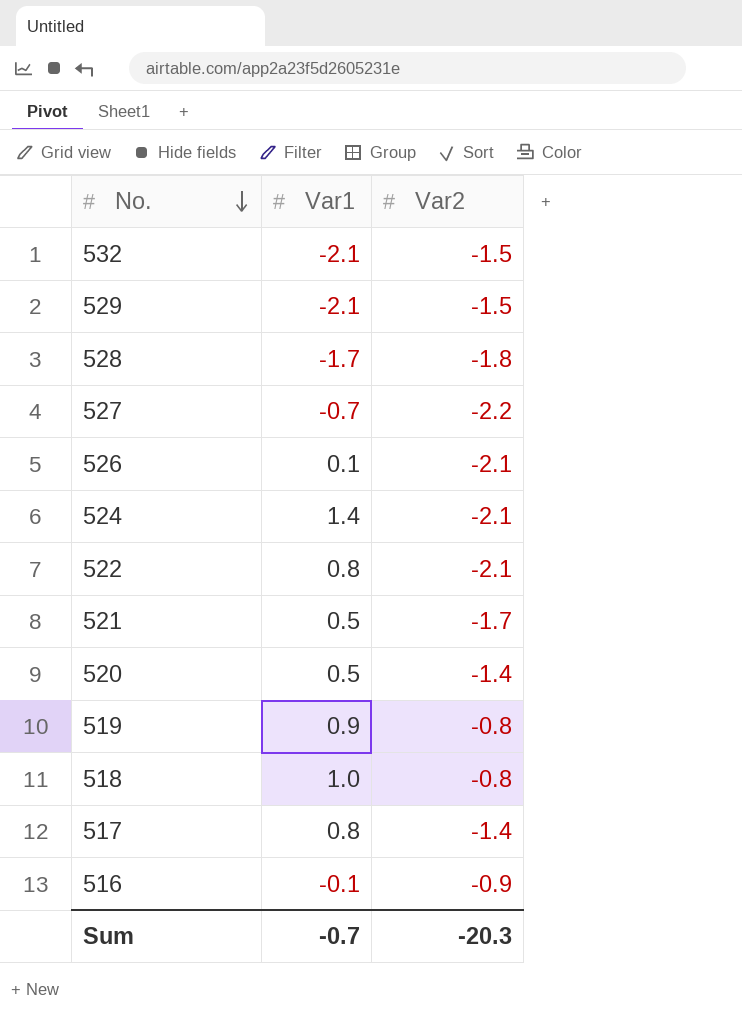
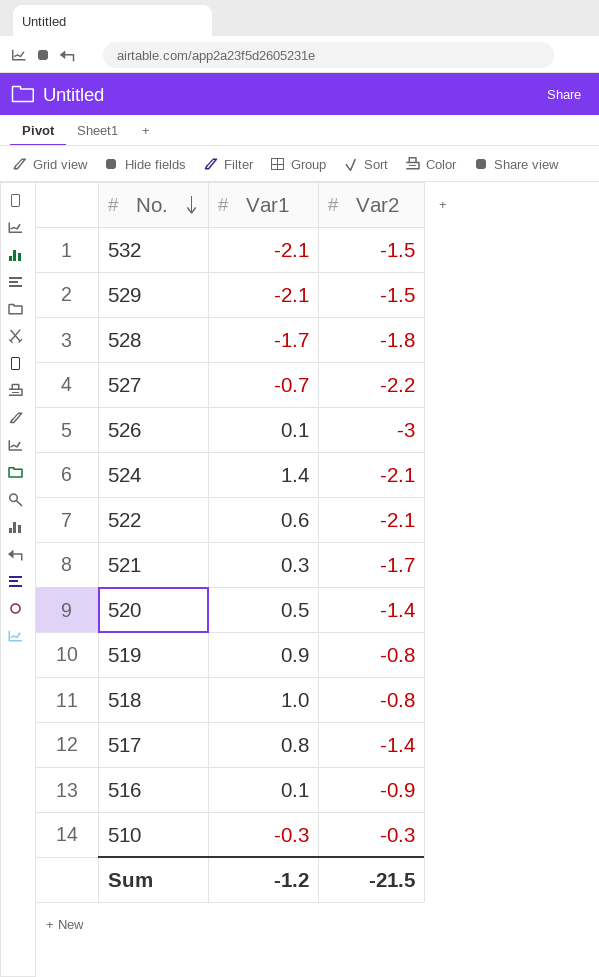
526 | Var2: -2.1 -> -3
522 | Var1: 0.8 -> 0.6
521 | Var1: 0.5 -> 0.3
516 | Var1: -0.1 -> 0.1
row 510: none -> -0.3 | -0.3
Sum | Var1: -0.7 -> -1.2
Sum | Var2: -20.3 -> -21.5

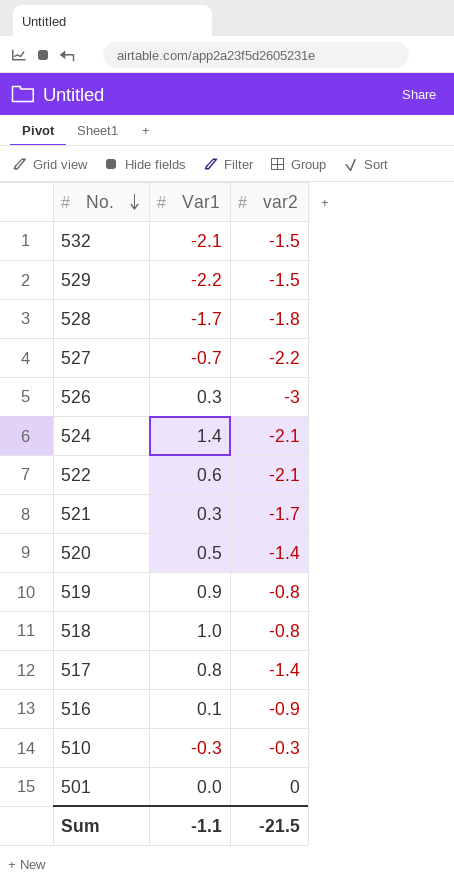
column name: Var2 -> var2
529 | Var1: -2.1 -> -2.2
526 | Var1: 0.1 -> 0.3
row 501: none -> 0.0 | 0
Sum | Var1: -1.2 -> -1.1

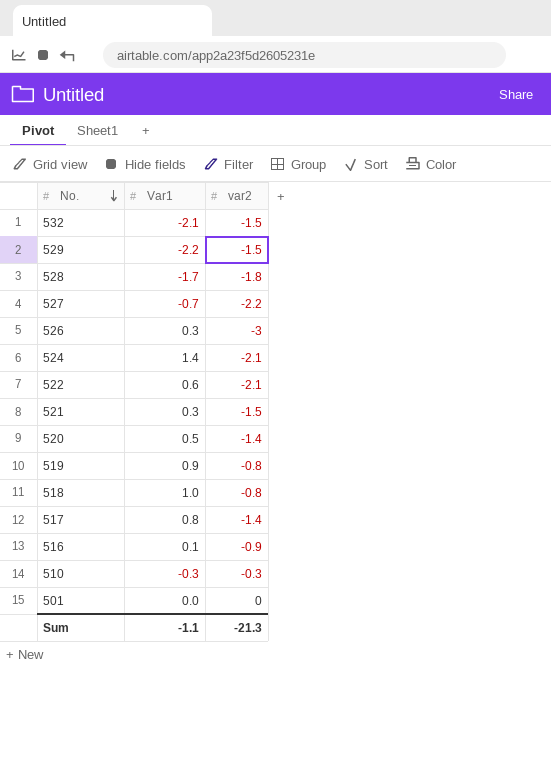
521 | var2: -1.7 -> -1.5
Sum | var2: -21.5 -> -21.3

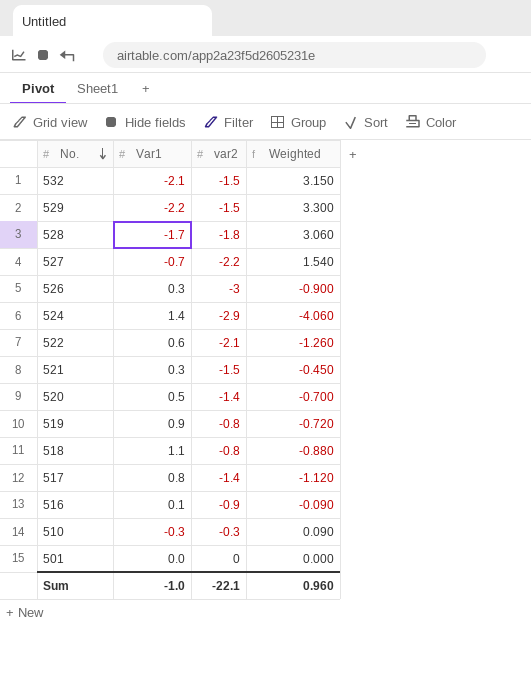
column Weighted | formula: none -> [Var1] * [var2]
524 | var2: -2.1 -> -2.9
518 | Var1: 1.0 -> 1.1
Sum | Var1: -1.1 -> -1.0
Sum | var2: -21.3 -> -22.1

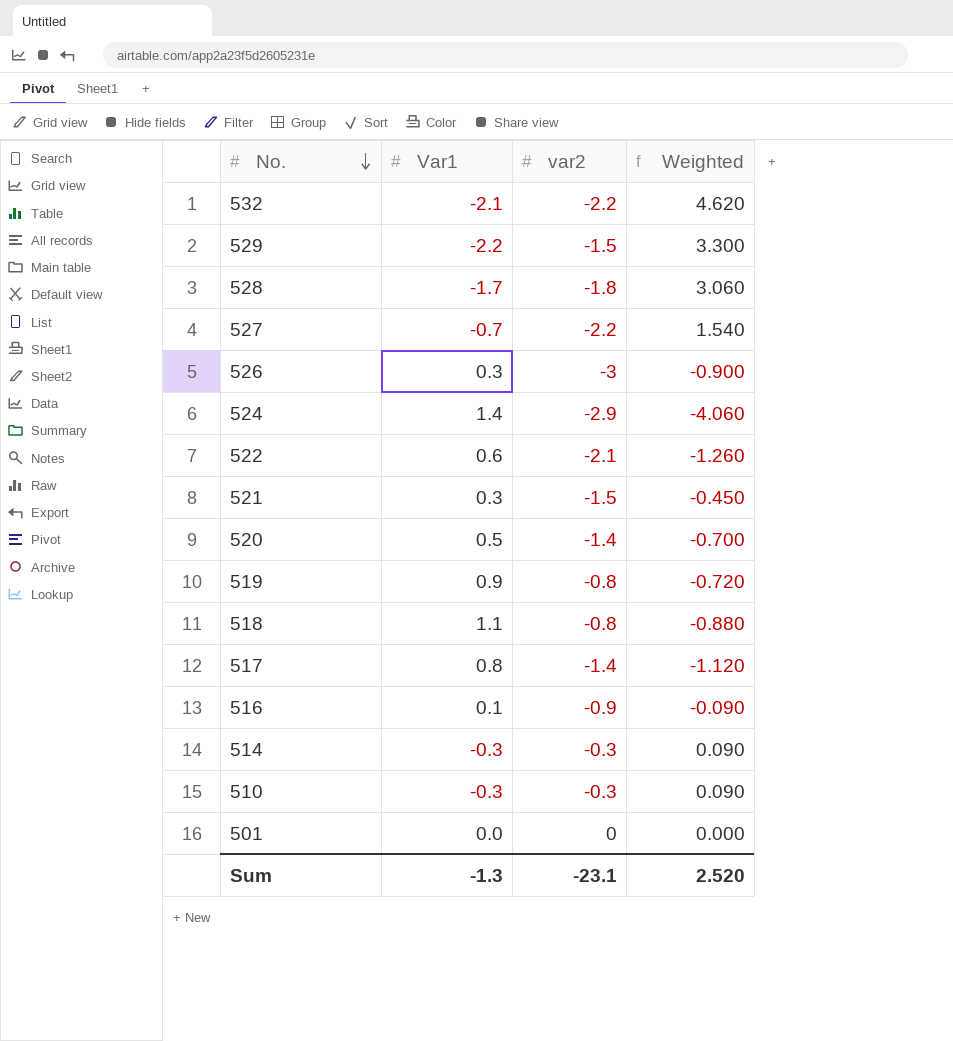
532 | var2: -1.5 -> -2.2
532 | Weighted: 3.150 -> 4.620
row 514: none -> -0.3 | -0.3 | 0.090
Sum | Var1: -1.0 -> -1.3
Sum | var2: -22.1 -> -23.1
Sum | Weighted: 0.960 -> 2.520

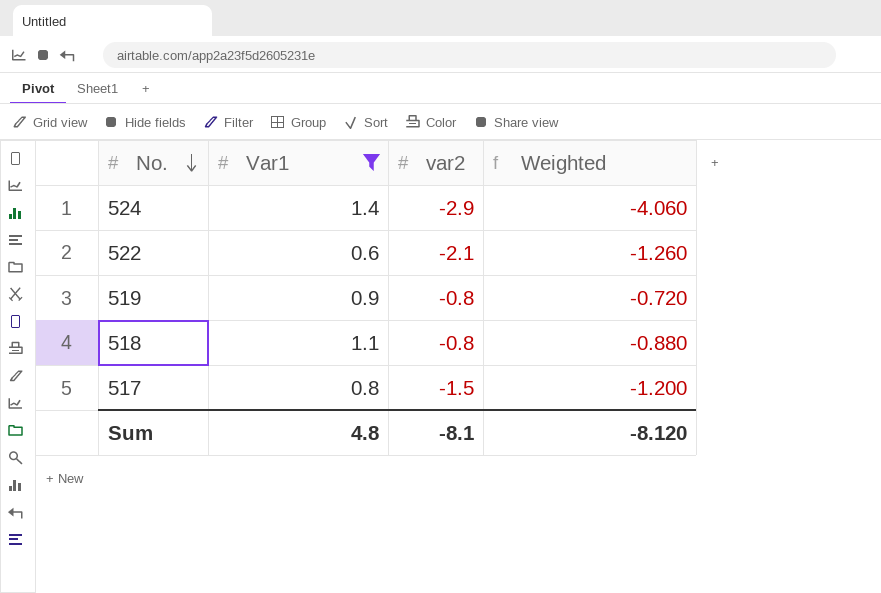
filter: none -> Var1 >= 0.6
517 | var2: -1.4 -> -1.5
517 | Weighted: -1.120 -> -1.200
Sum | Var1: -1.3 -> 4.8
Sum | var2: -23.1 -> -8.1
Sum | Weighted: 2.520 -> -8.120

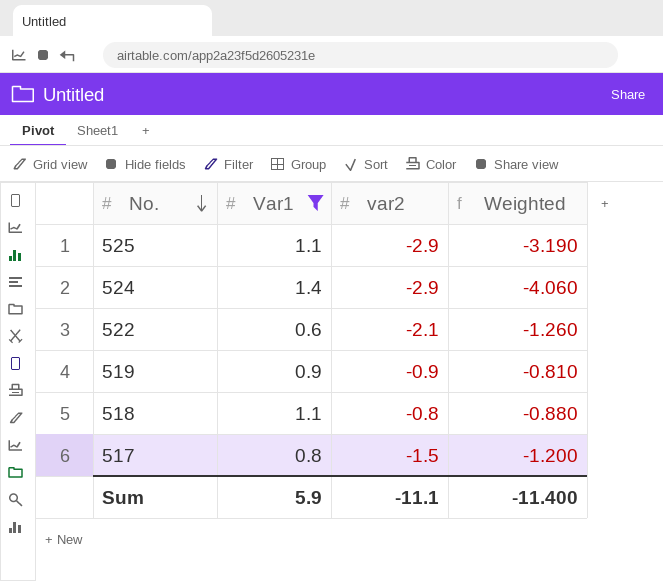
row 525: none -> 1.1 | -2.9 | -3.190
519 | var2: -0.8 -> -0.9
519 | Weighted: -0.720 -> -0.810
Sum | Var1: 4.8 -> 5.9
Sum | var2: -8.1 -> -11.1
Sum | Weighted: -8.120 -> -11.400

